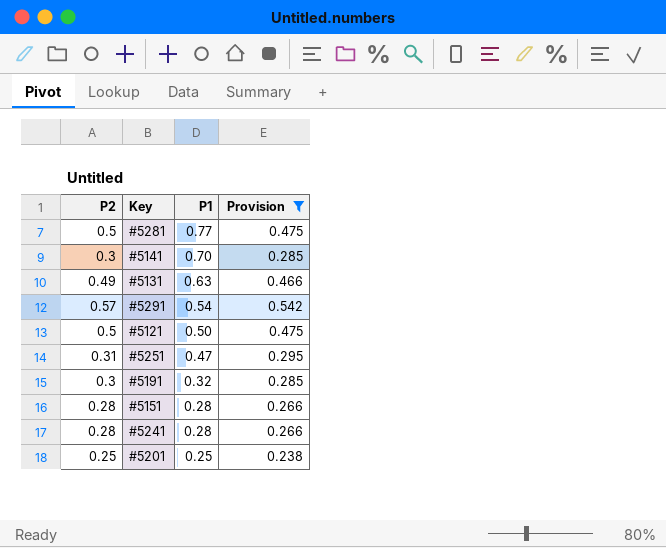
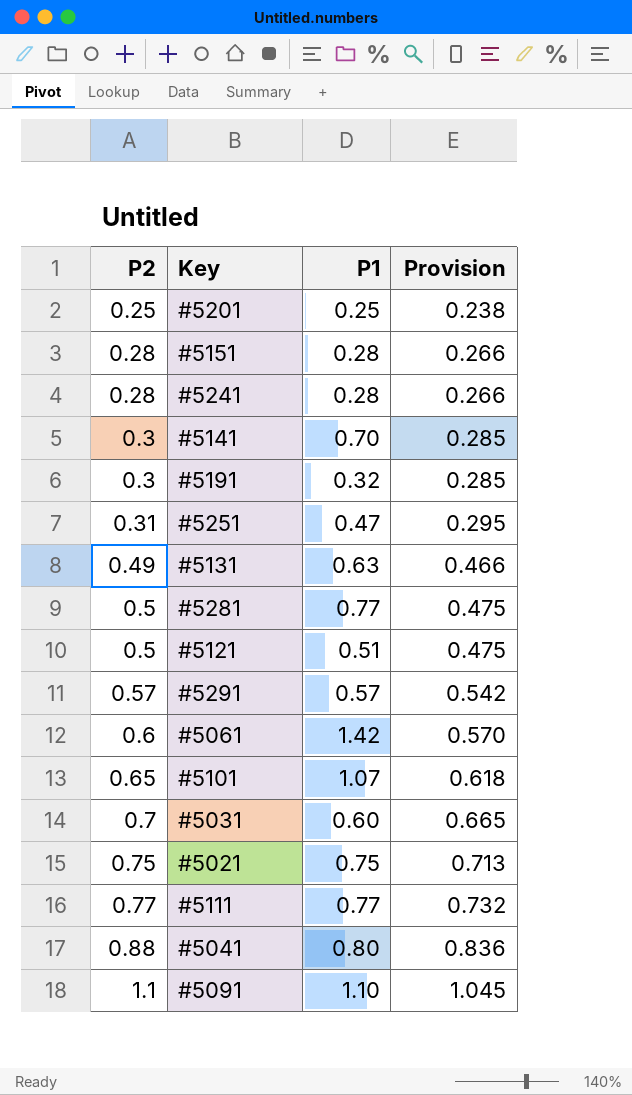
filter: Provision <= 0.542 -> none
row order: P1 descending -> P2 ascending
#5121 | P1: 0.50 -> 0.51
#5291 | P1: 0.54 -> 0.57

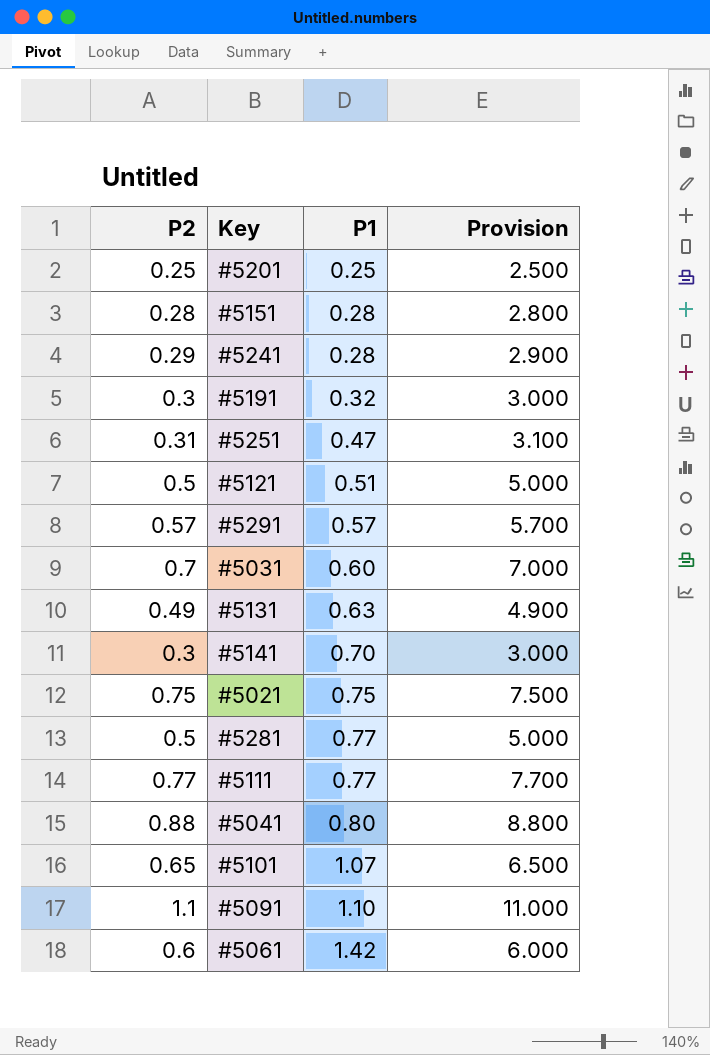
row order: P2 ascending -> P1 ascending
column Provision | formula: [P2] * 0.95 -> [P2] * 10
#5241 | P2: 0.28 -> 0.29

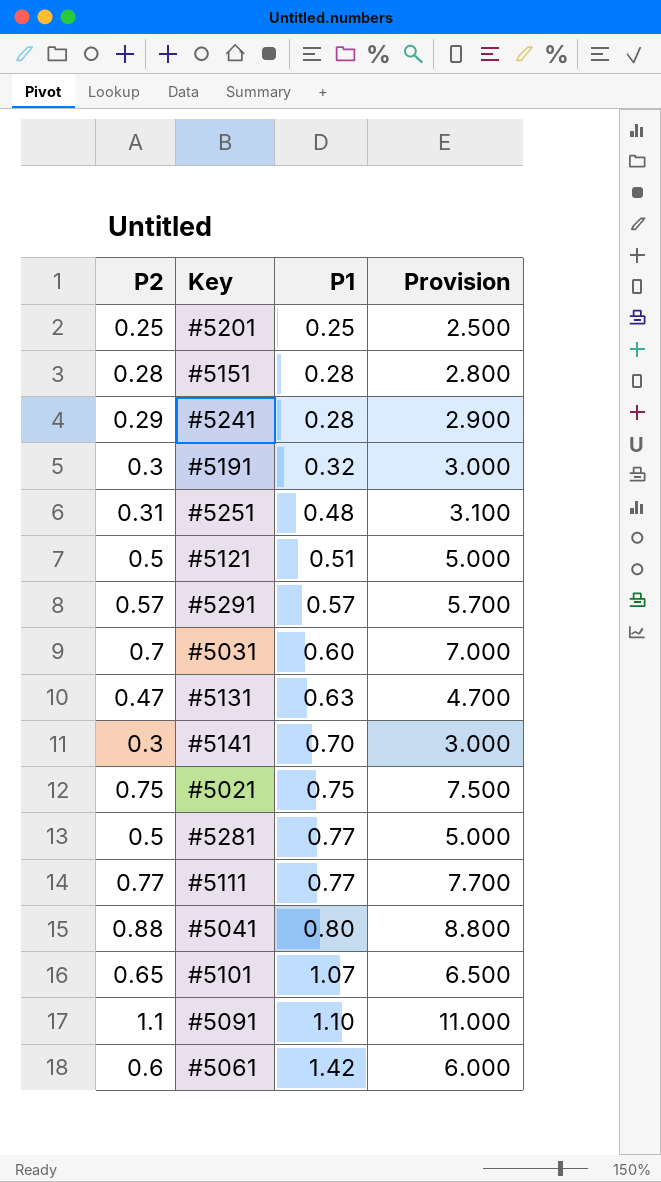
#5251 | P1: 0.47 -> 0.48
#5131 | P2: 0.49 -> 0.47
#5131 | Provision: 4.900 -> 4.700

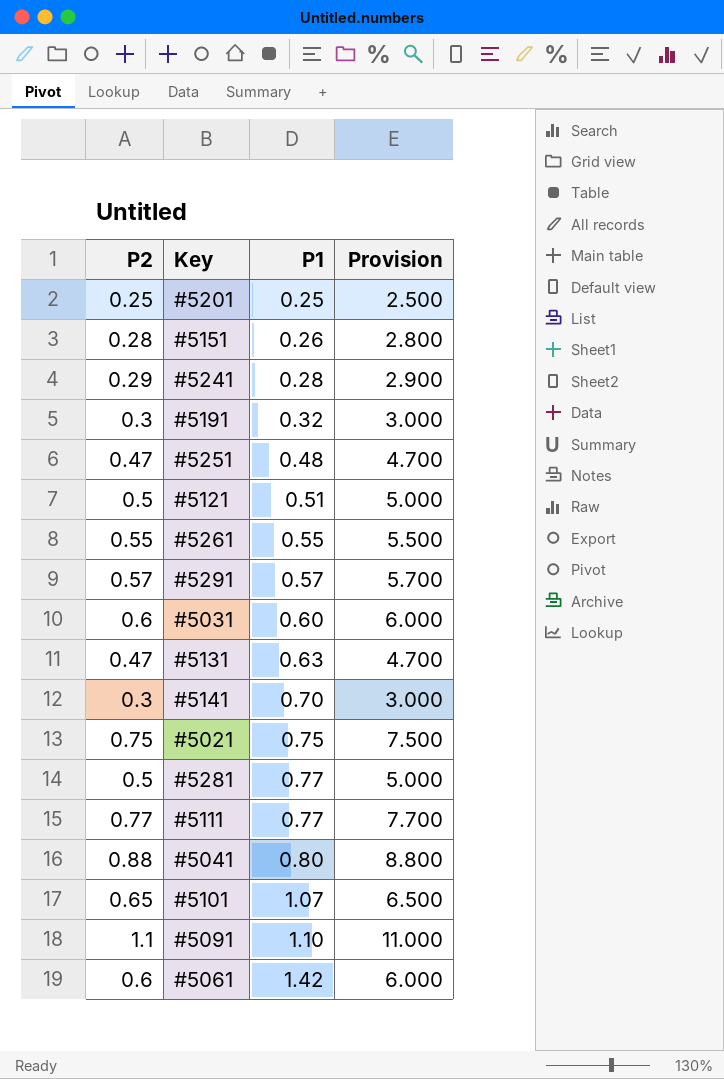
#5151 | P1: 0.28 -> 0.26
#5251 | P2: 0.31 -> 0.47
#5251 | Provision: 3.100 -> 4.700
row #5261: none -> 0.55 | 0.55 | 5.500
#5031 | P2: 0.7 -> 0.6
#5031 | Provision: 7.000 -> 6.000

